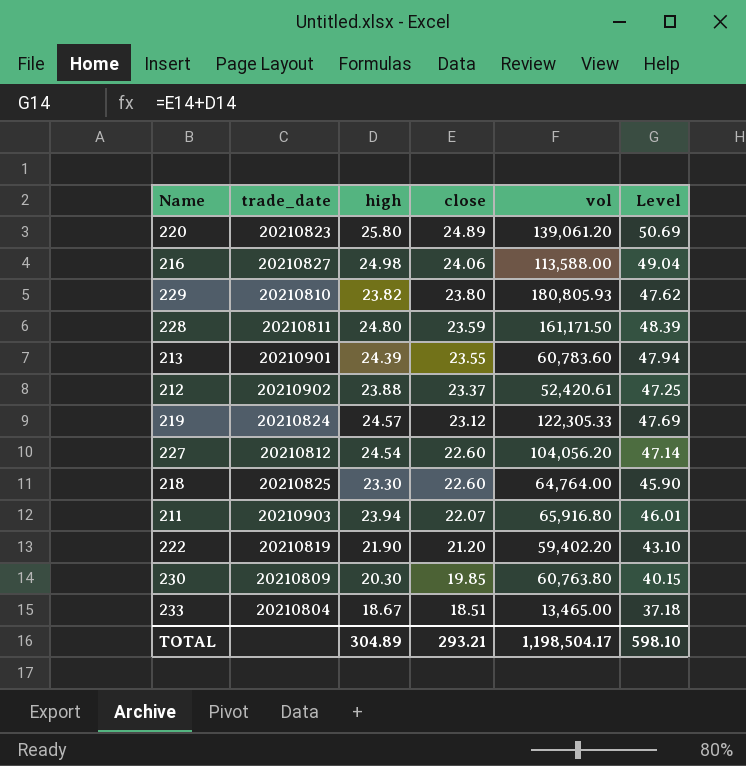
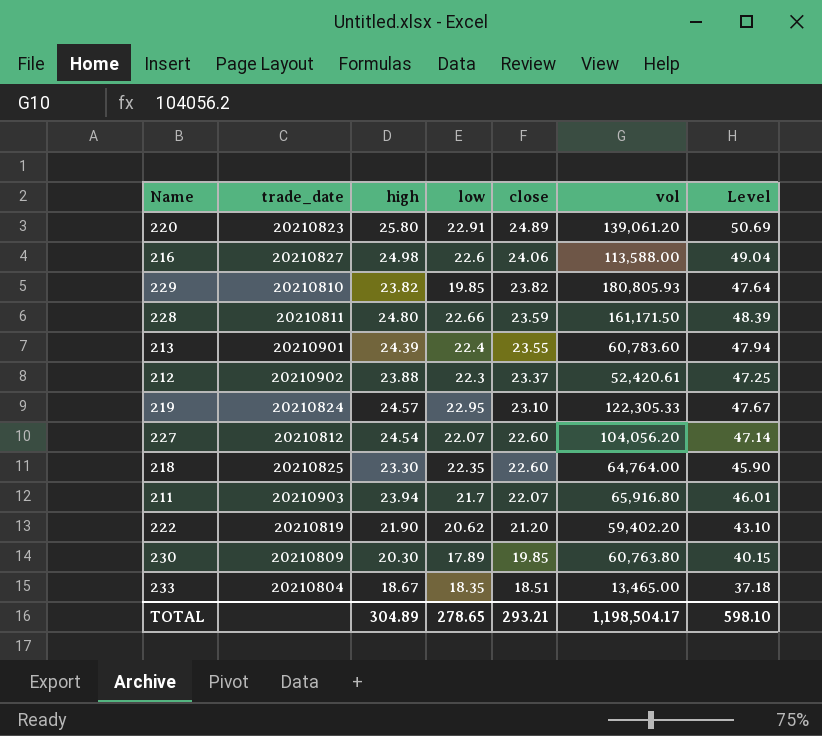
column low | position: none -> 4
229 | close: 23.80 -> 23.82
229 | Level: 47.62 -> 47.64
219 | close: 23.12 -> 23.10
219 | Level: 47.69 -> 47.67

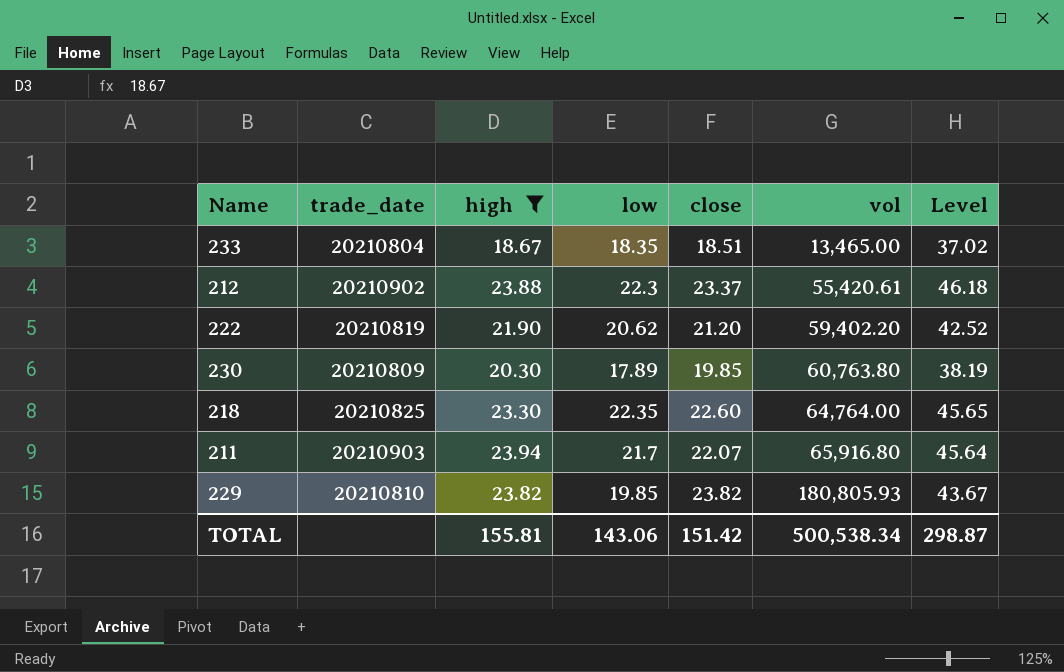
filter: none -> high <= 23.94
row order: close descending -> vol ascending
column Level | formula: [high] + [close] -> [high] + [low]
212 | vol: 52,420.61 -> 55,420.61
TOTAL | high: 304.89 -> 155.81
TOTAL | low: 278.65 -> 143.06
TOTAL | close: 293.21 -> 151.42
TOTAL | vol: 1,198,504.17 -> 500,538.34
TOTAL | Level: 598.10 -> 298.87

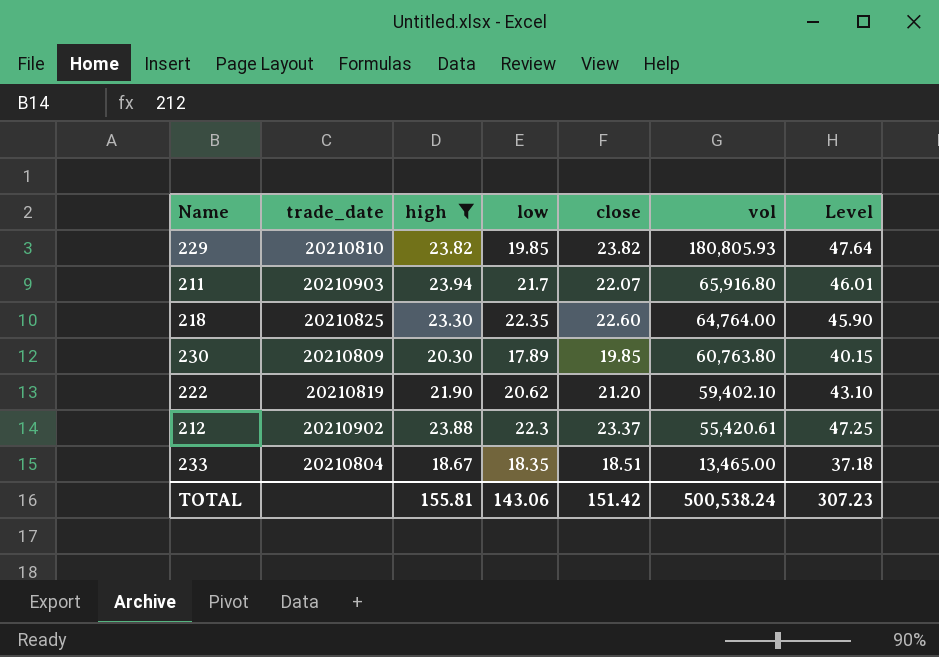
row order: vol ascending -> vol descending
column Level | formula: [high] + [low] -> [high] + [close]
222 | vol: 59,402.20 -> 59,402.10
TOTAL | vol: 500,538.34 -> 500,538.24
TOTAL | Level: 298.87 -> 307.23

